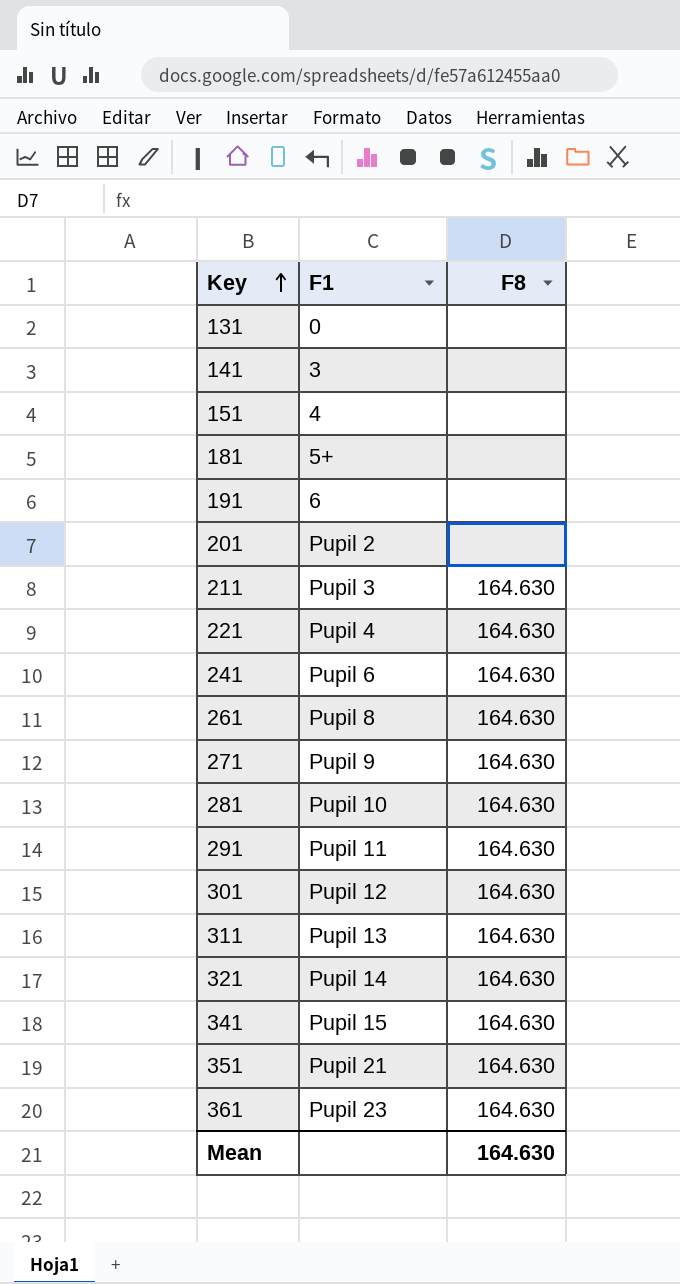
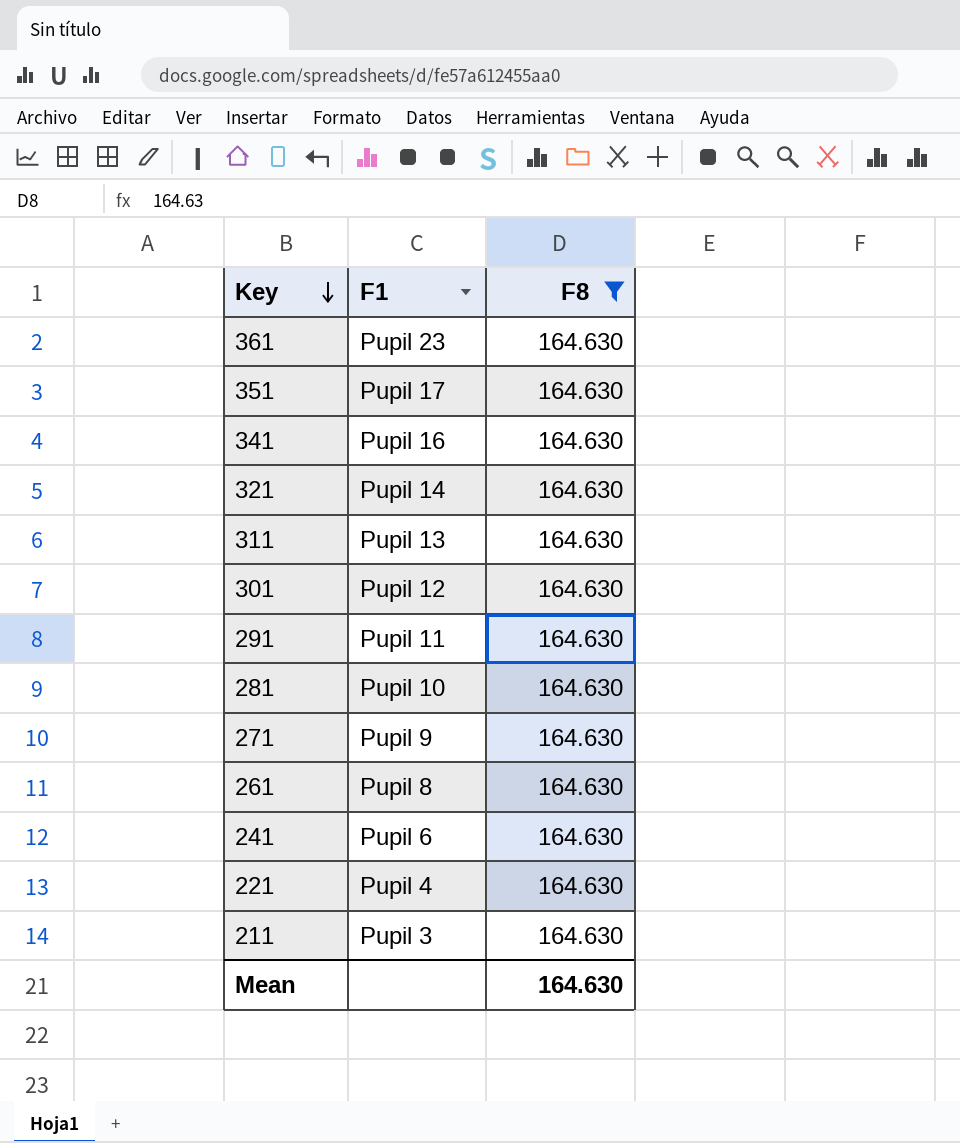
filter: none -> F8 = 164.630
row order: Key ascending -> Key descending
351 | F1: Pupil 21 -> Pupil 17
341 | F1: Pupil 15 -> Pupil 16

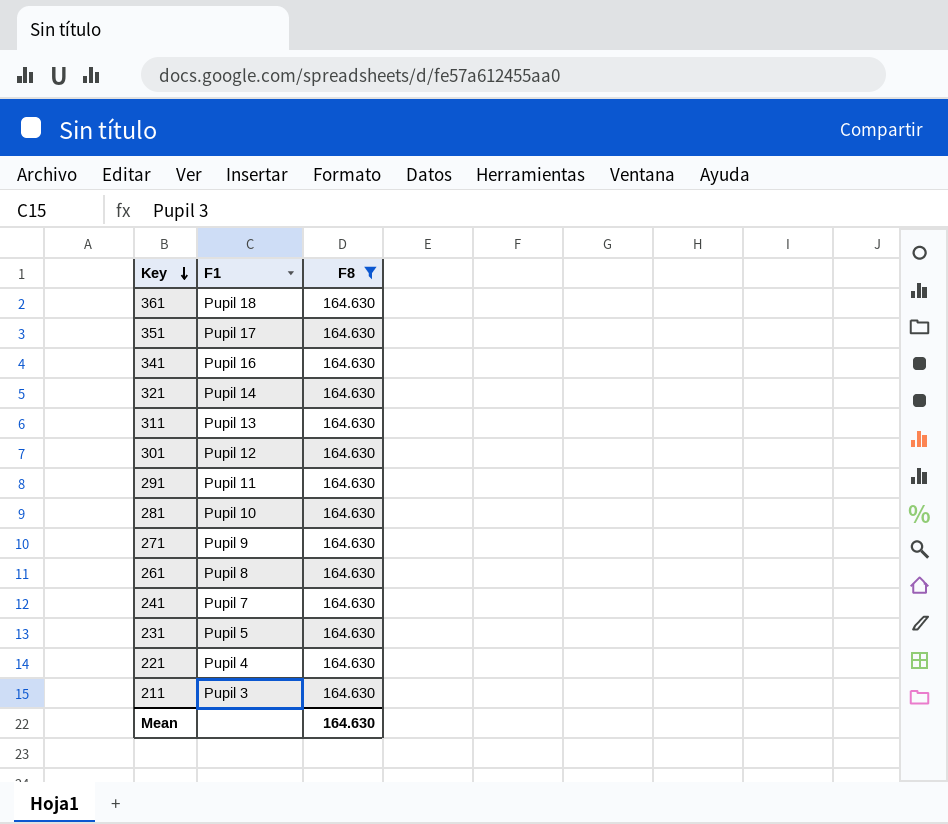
361 | F1: Pupil 23 -> Pupil 18
241 | F1: Pupil 6 -> Pupil 7
row 231: none -> Pupil 5 | 164.630

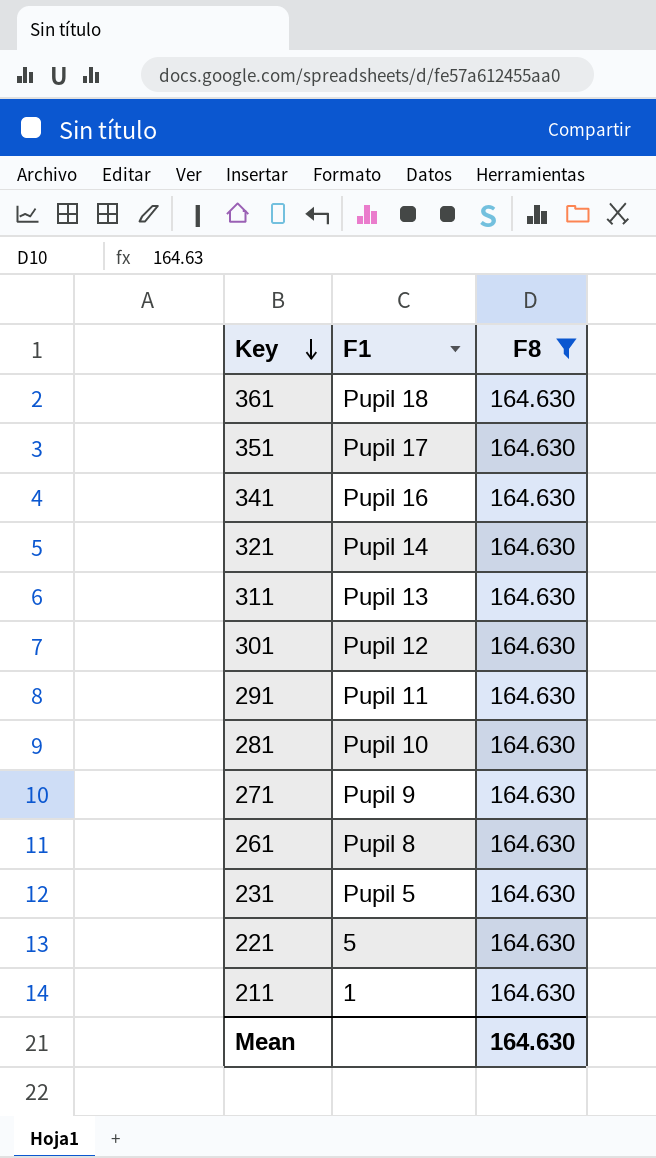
row 241: Pupil 7 | 164.630 -> none
221 | F1: Pupil 4 -> 5
211 | F1: Pupil 3 -> 1

